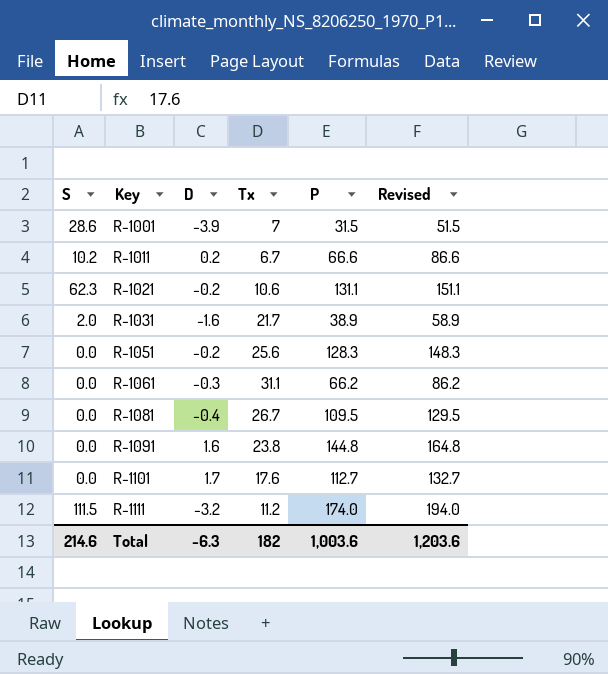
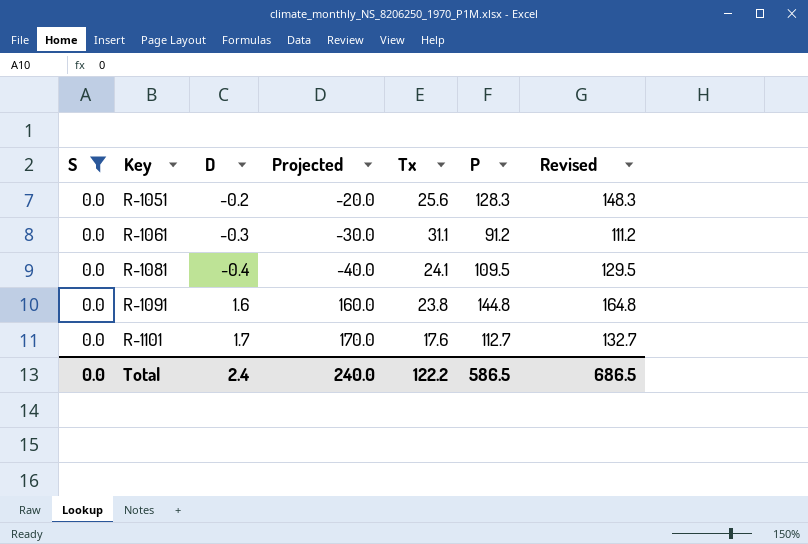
filter: none -> S = 0.0
column Projected | formula: none -> [D] * 100
R-1061 | P: 66.2 -> 91.2
R-1061 | Revised: 86.2 -> 111.2
R-1081 | Tx: 26.7 -> 24.1
Total | S: 214.6 -> 0.0
Total | D: -6.3 -> 2.4
Total | Tx: 182 -> 122.2
Total | P: 1,003.6 -> 586.5
Total | Revised: 1,203.6 -> 686.5

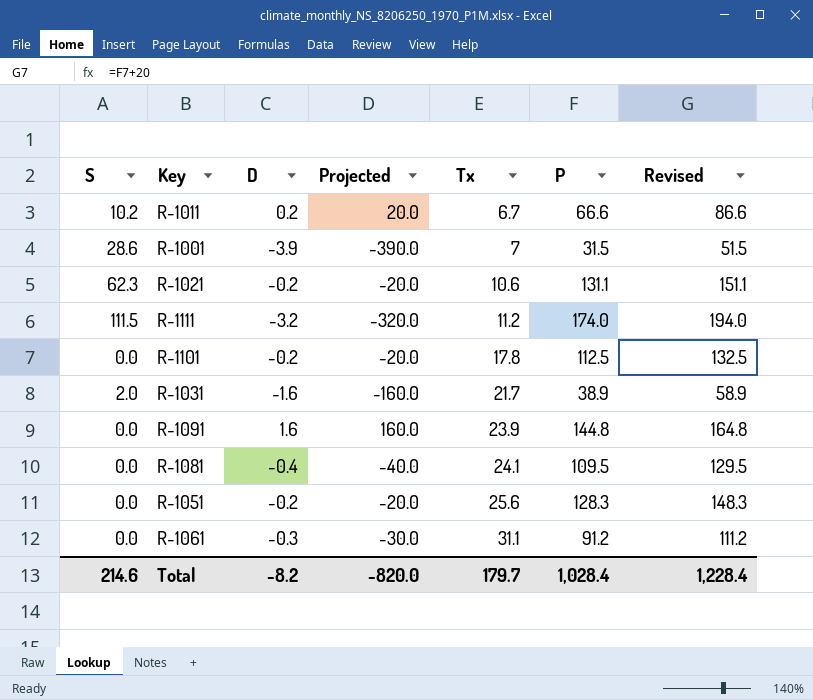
filter: S = 0.0 -> none
row order: Key ascending -> Tx ascending
R-1101 | D: 1.7 -> -0.2
R-1101 | Projected: 170.0 -> -20.0
R-1101 | Tx: 17.6 -> 17.8
R-1101 | P: 112.7 -> 112.5
R-1101 | Revised: 132.7 -> 132.5
R-1091 | Tx: 23.8 -> 23.9
Total | S: 0.0 -> 214.6
Total | D: 2.4 -> -8.2
Total | Projected: 240.0 -> -820.0
Total | Tx: 122.2 -> 179.7
Total | P: 586.5 -> 1,028.4
Total | Revised: 686.5 -> 1,228.4

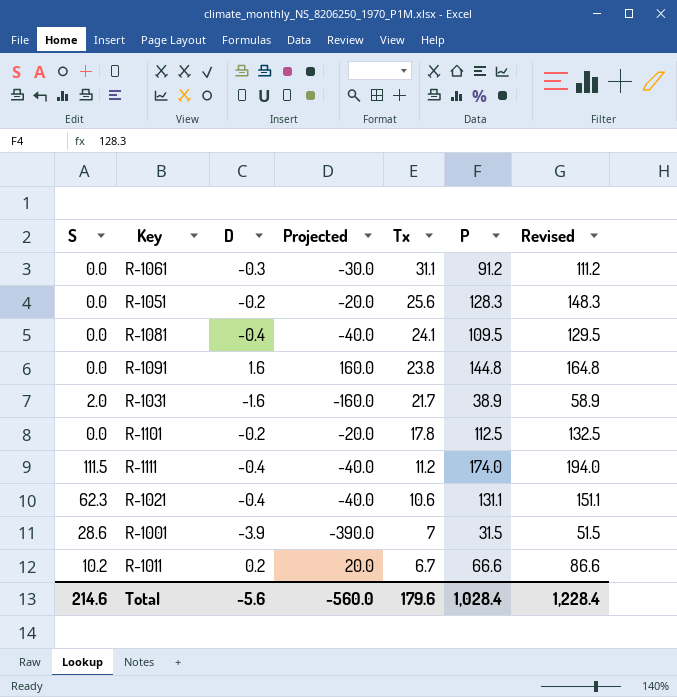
row order: Tx ascending -> Tx descending
R-1091 | Tx: 23.9 -> 23.8
R-1111 | D: -3.2 -> -0.4
R-1111 | Projected: -320.0 -> -40.0
R-1021 | D: -0.2 -> -0.4
R-1021 | Projected: -20.0 -> -40.0
Total | D: -8.2 -> -5.6
Total | Projected: -820.0 -> -560.0
Total | Tx: 179.7 -> 179.6

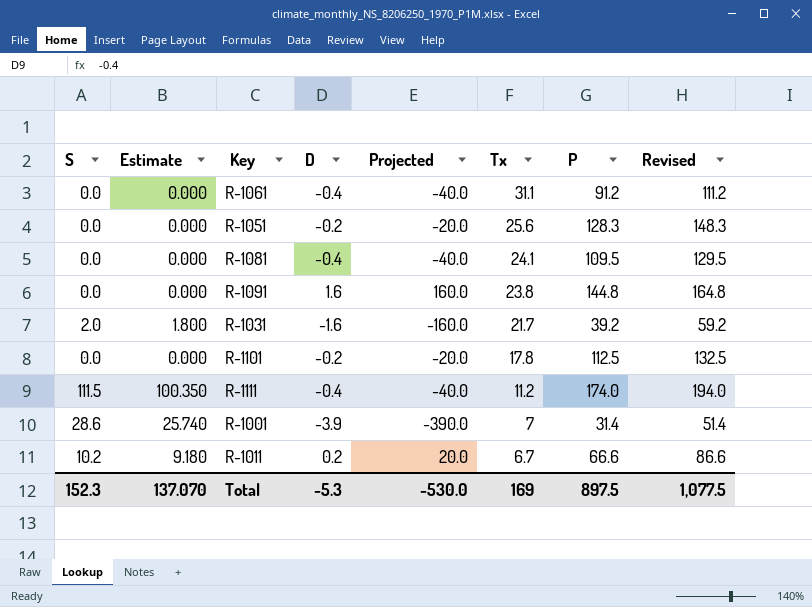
column Estimate | formula: none -> [S] * 0.9
row R-1021: 62.3 | -0.4 | -40.0 | 10.6 | 131.1 | 151.1 -> none
R-1061 | D: -0.3 -> -0.4
R-1061 | Projected: -30.0 -> -40.0
R-1031 | P: 38.9 -> 39.2
R-1031 | Revised: 58.9 -> 59.2
R-1001 | P: 31.5 -> 31.4
R-1001 | Revised: 51.5 -> 51.4
Total | S: 214.6 -> 152.3
Total | D: -5.6 -> -5.3
Total | Projected: -560.0 -> -530.0
Total | Tx: 179.6 -> 169
Total | P: 1,028.4 -> 897.5
Total | Revised: 1,228.4 -> 1,077.5

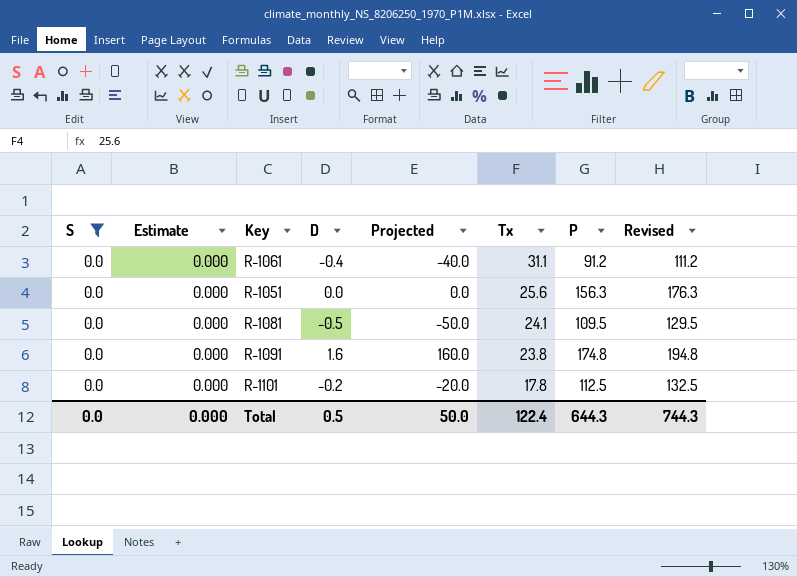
filter: none -> S = 0.0
R-1051 | D: -0.2 -> 0.0
R-1051 | Projected: -20.0 -> 0.0
R-1051 | P: 128.3 -> 156.3
R-1051 | Revised: 148.3 -> 176.3
R-1081 | D: -0.4 -> -0.5
R-1081 | Projected: -40.0 -> -50.0
R-1091 | P: 144.8 -> 174.8
R-1091 | Revised: 164.8 -> 194.8
Total | S: 152.3 -> 0.0
Total | Estimate: 137.070 -> 0.000
Total | D: -5.3 -> 0.5
Total | Projected: -530.0 -> 50.0
Total | Tx: 169 -> 122.4
Total | P: 897.5 -> 644.3
Total | Revised: 1,077.5 -> 744.3

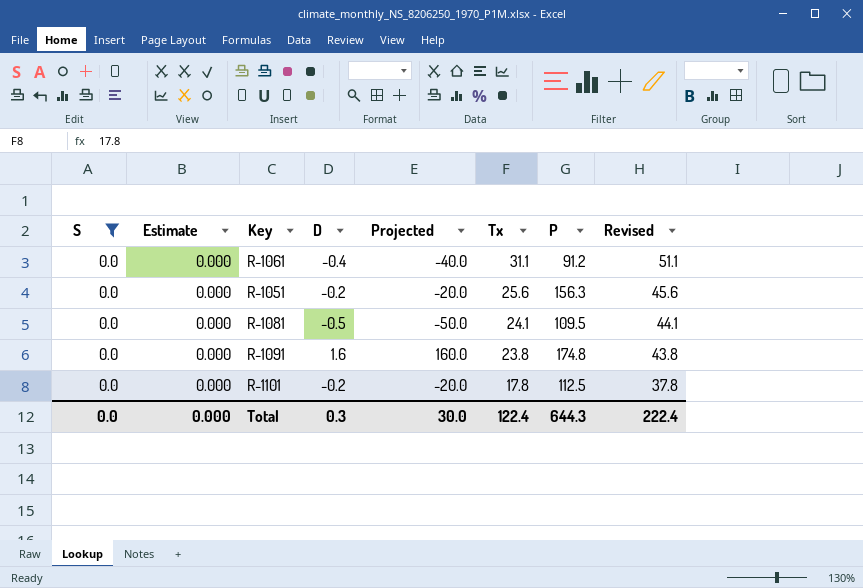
column Revised | formula: [P] + 20 -> [Tx] + 20
R-1051 | D: 0.0 -> -0.2
R-1051 | Projected: 0.0 -> -20.0
Total | D: 0.5 -> 0.3
Total | Projected: 50.0 -> 30.0
Total | Revised: 744.3 -> 222.4

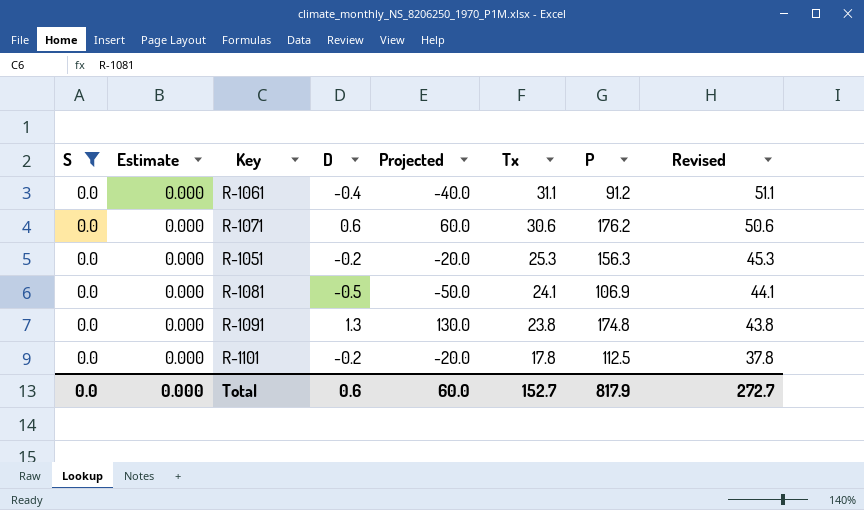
row R-1071: none -> 0.0 | 0.000 | 0.6 | 60.0 | 30.6 | 176.2 | 50.6
R-1051 | Tx: 25.6 -> 25.3
R-1051 | Revised: 45.6 -> 45.3
R-1081 | P: 109.5 -> 106.9
R-1091 | D: 1.6 -> 1.3
R-1091 | Projected: 160.0 -> 130.0
Total | D: 0.3 -> 0.6
Total | Projected: 30.0 -> 60.0
Total | Tx: 122.4 -> 152.7
Total | P: 644.3 -> 817.9
Total | Revised: 222.4 -> 272.7

